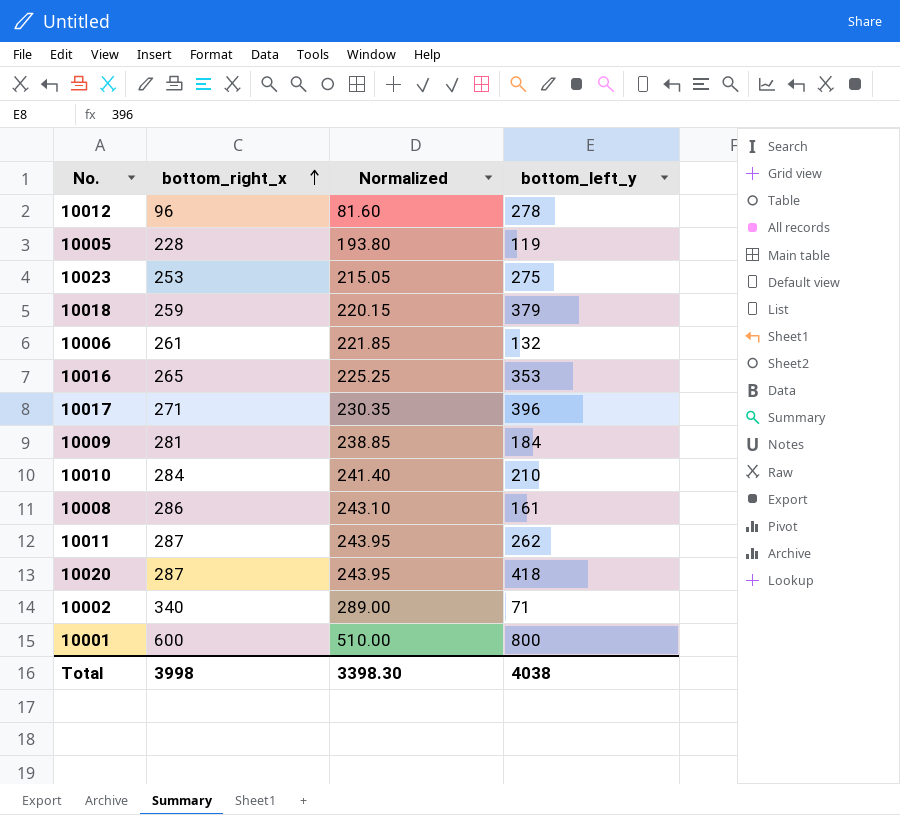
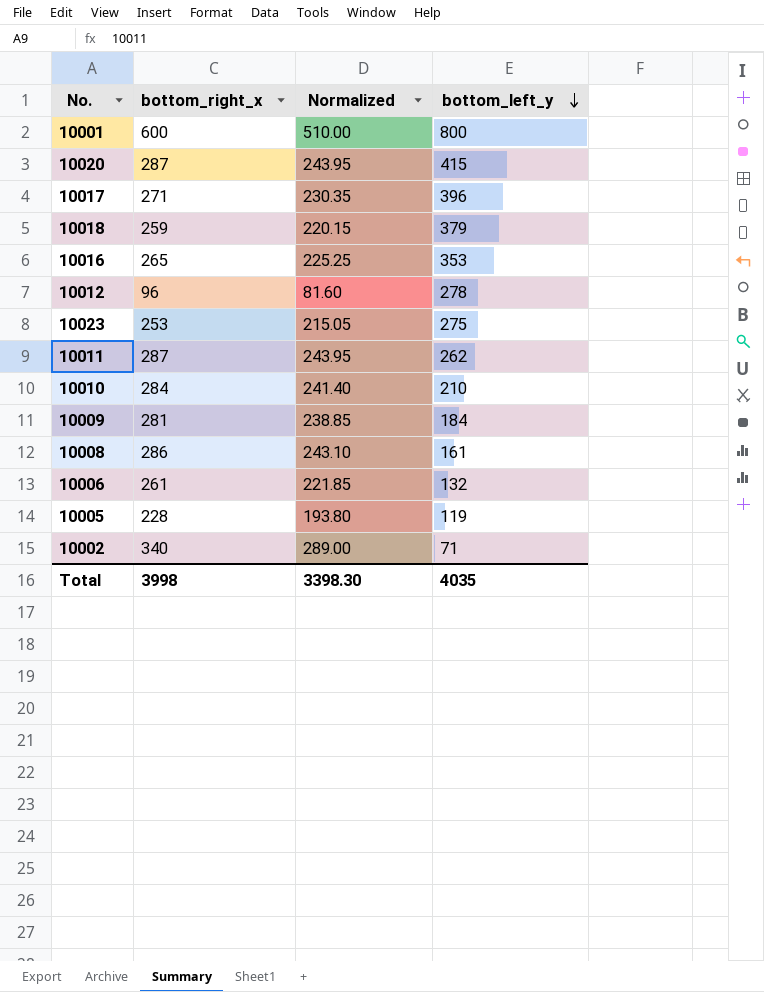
row order: bottom_right_x ascending -> bottom_left_y descending
10020 | bottom_left_y: 418 -> 415
Total | bottom_left_y: 4038 -> 4035

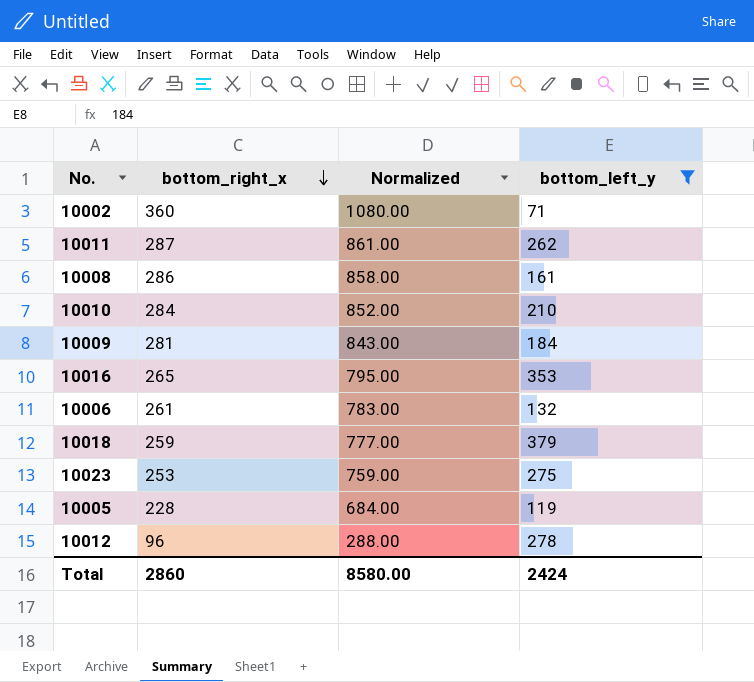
filter: none -> bottom_left_y <= 379
row order: bottom_left_y descending -> bottom_right_x descending
column Normalized | formula: [bottom_right_x] * 0.85 -> [bottom_right_x] * 3
10002 | bottom_right_x: 340 -> 360
Total | bottom_right_x: 3998 -> 2860
Total | Normalized: 3398.30 -> 8580.00
Total | bottom_left_y: 4035 -> 2424

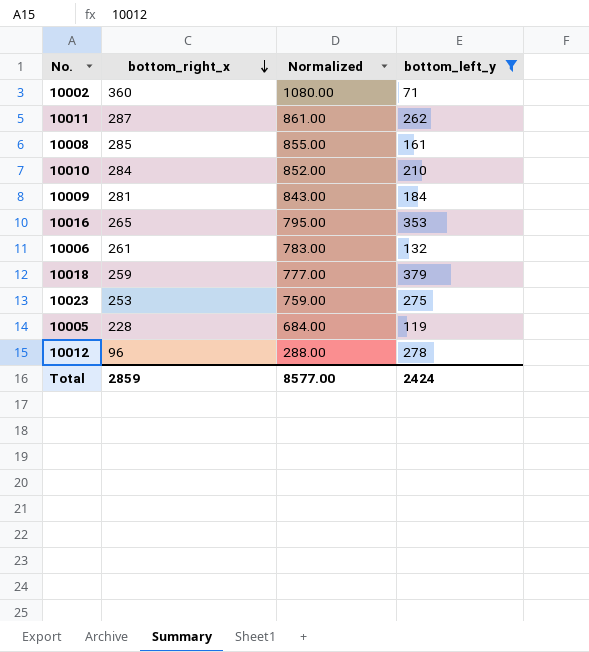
10008 | bottom_right_x: 286 -> 285
10008 | Normalized: 858.00 -> 855.00
Total | bottom_right_x: 2860 -> 2859
Total | Normalized: 8580.00 -> 8577.00

